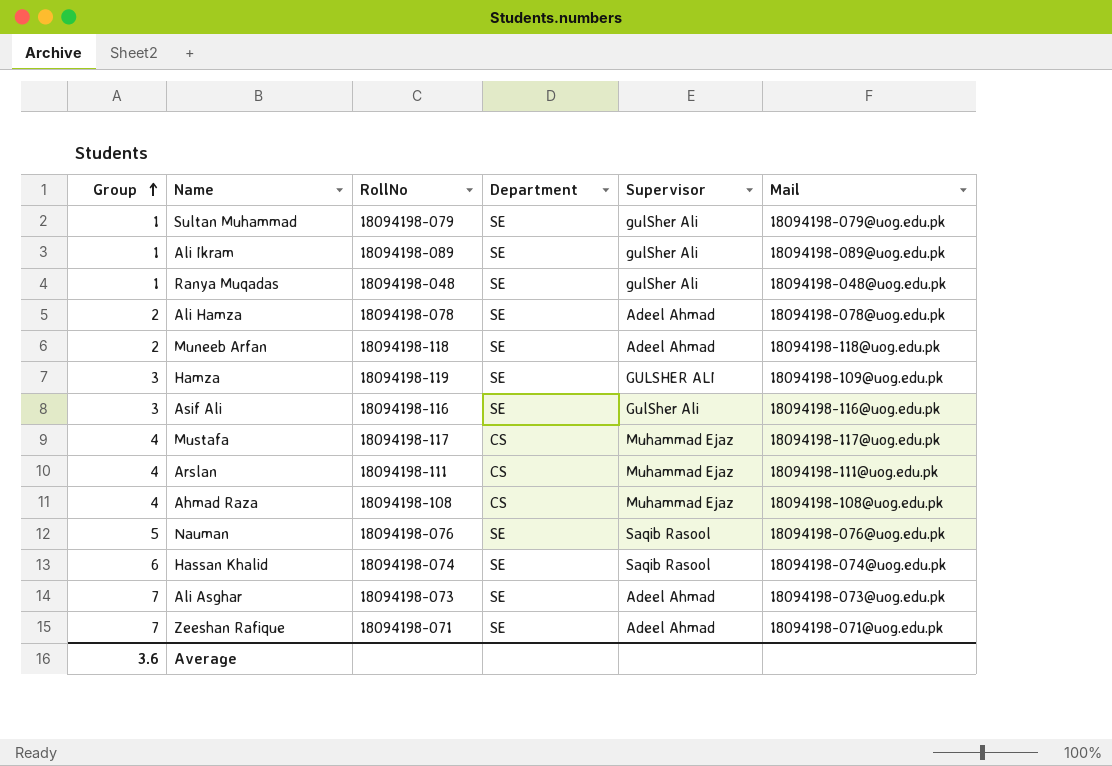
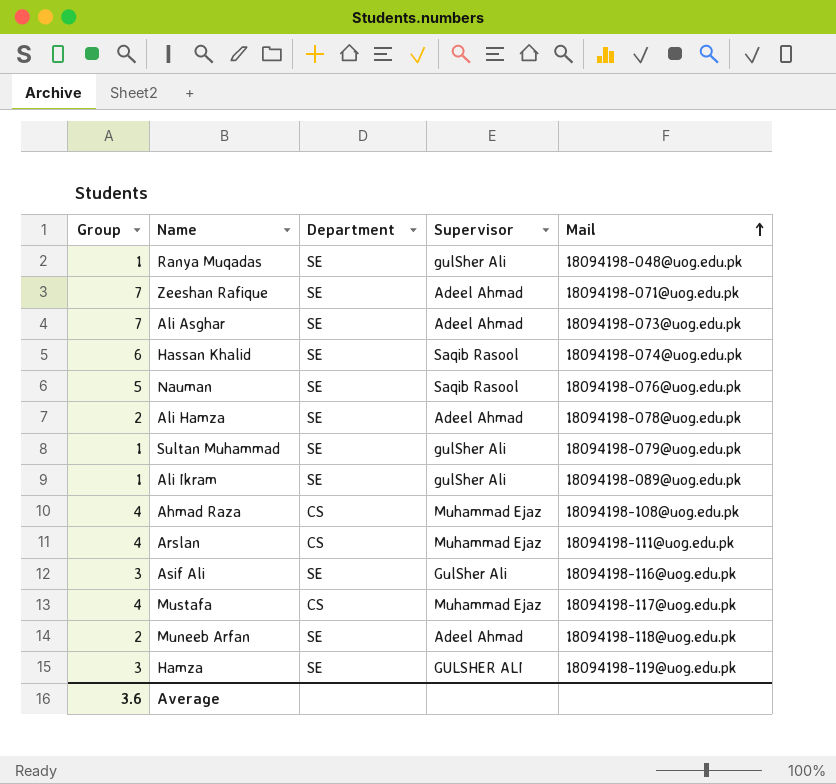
row order: Group ascending -> Mail ascending
column RollNo | position: 3 -> none
Hamza | Mail: 18094198-109@uog.edu.pk -> 18094198-119@uog.edu.pk

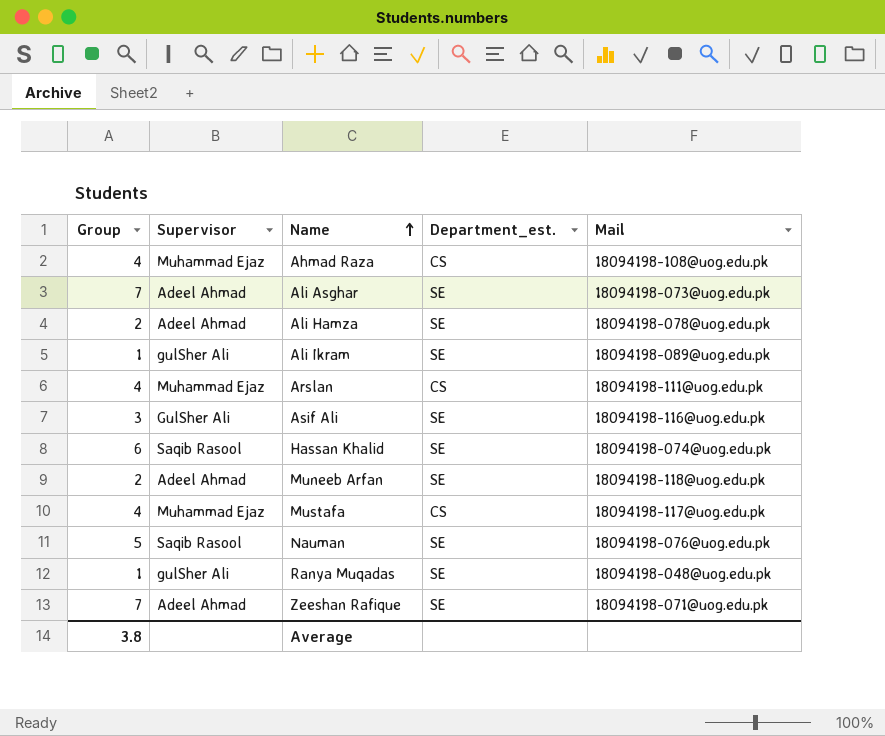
row order: Mail ascending -> Name ascending
column Supervisor | position: 4 -> 2
column name: Department -> Department_est.
row Sultan Muhammad: 1 | SE | gulSher Ali | 18094198-079@uog.edu.pk -> none
row Hamza: 3 | SE | GULSHER ALI | 18094198-119@uog.edu.pk -> none
Average | Group: 3.6 -> 3.8

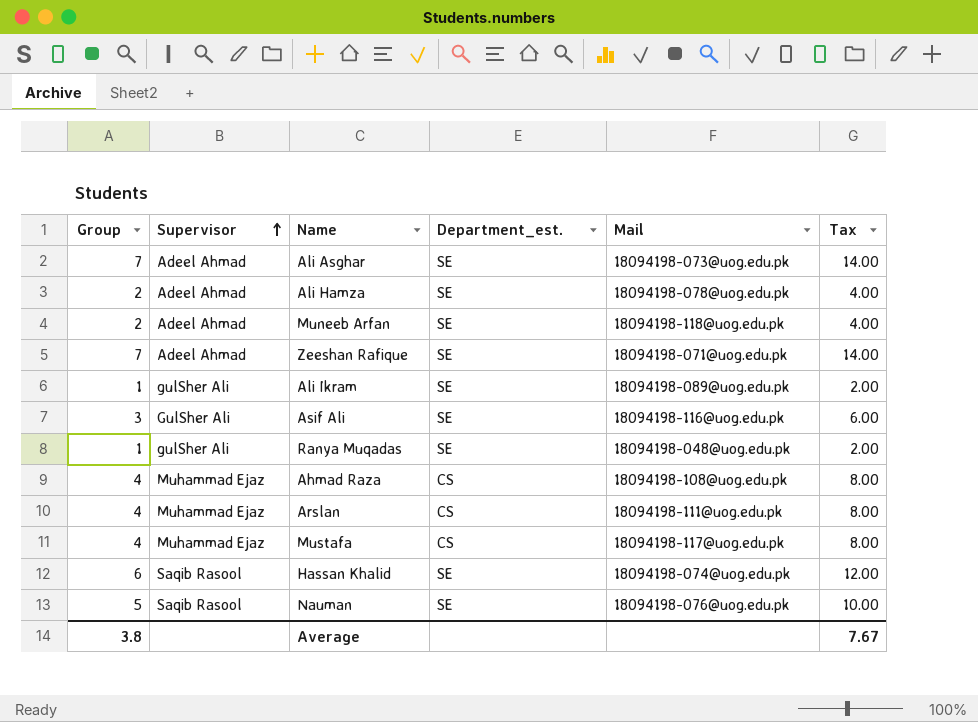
row order: Name ascending -> Supervisor ascending
column Tax | formula: none -> [Group] * 2

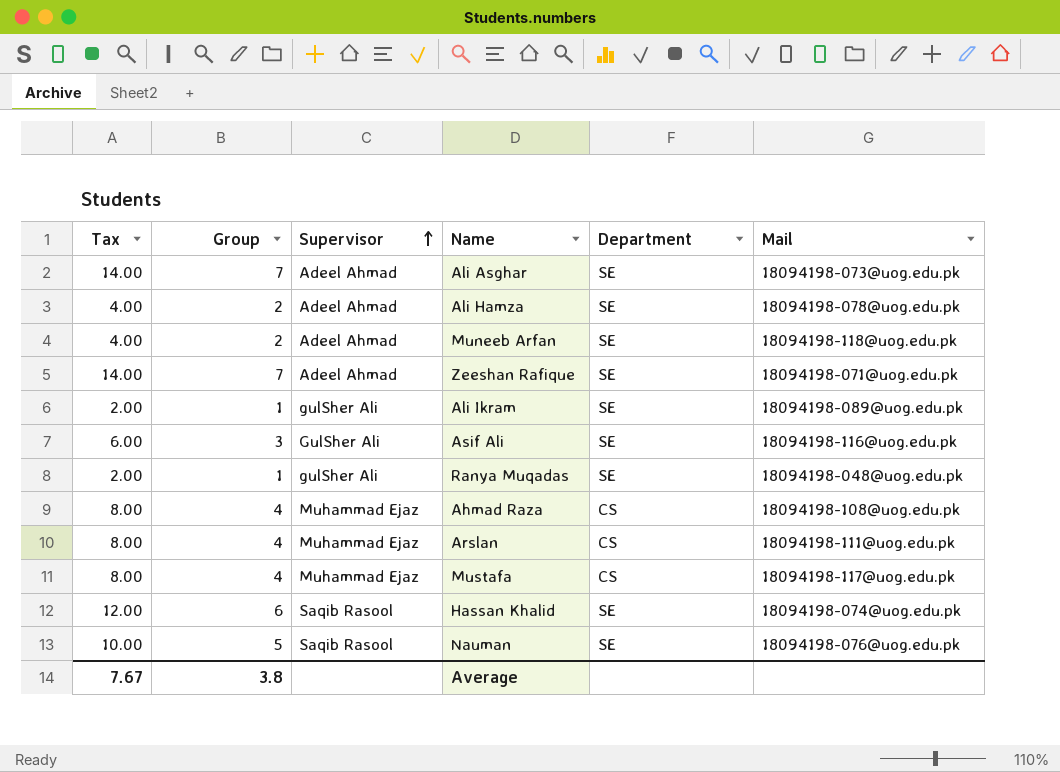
column Tax | position: 6 -> 1
column name: Department_est. -> Department

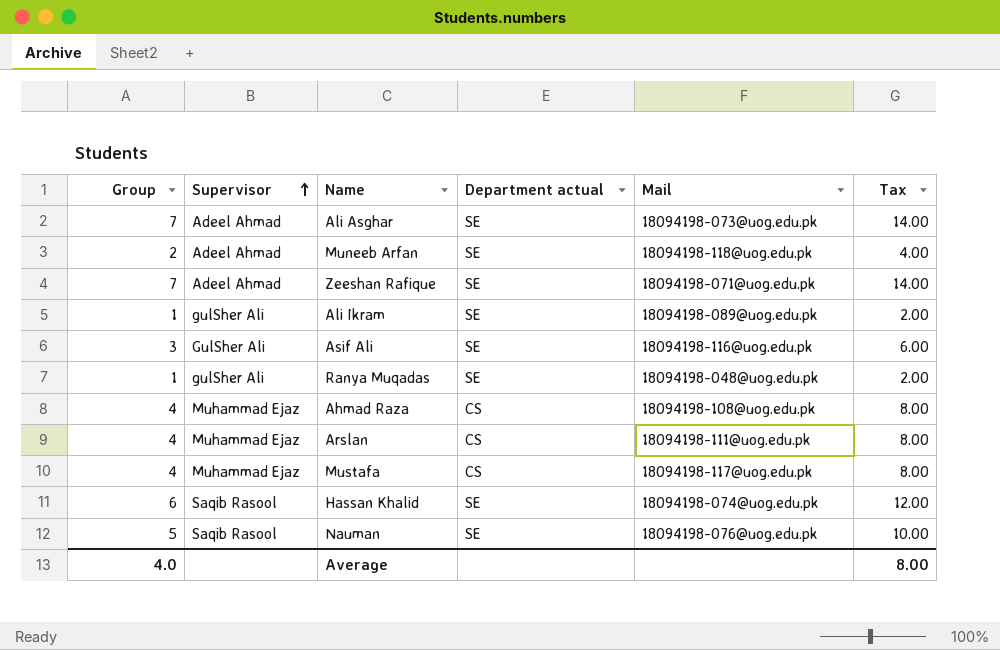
column name: Department -> Department actual
column Tax | position: 1 -> 6
row Ali Hamza: 4.00 | 2 | Adeel Ahmad | SE | 18094198-078@uog.edu.pk -> none
Average | Group: 3.8 -> 4.0
Average | Tax: 7.67 -> 8.00

